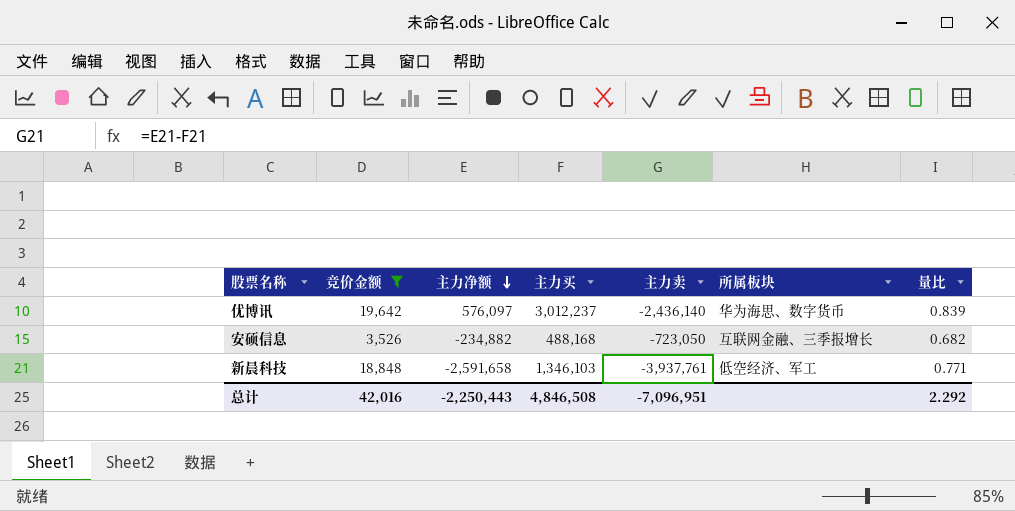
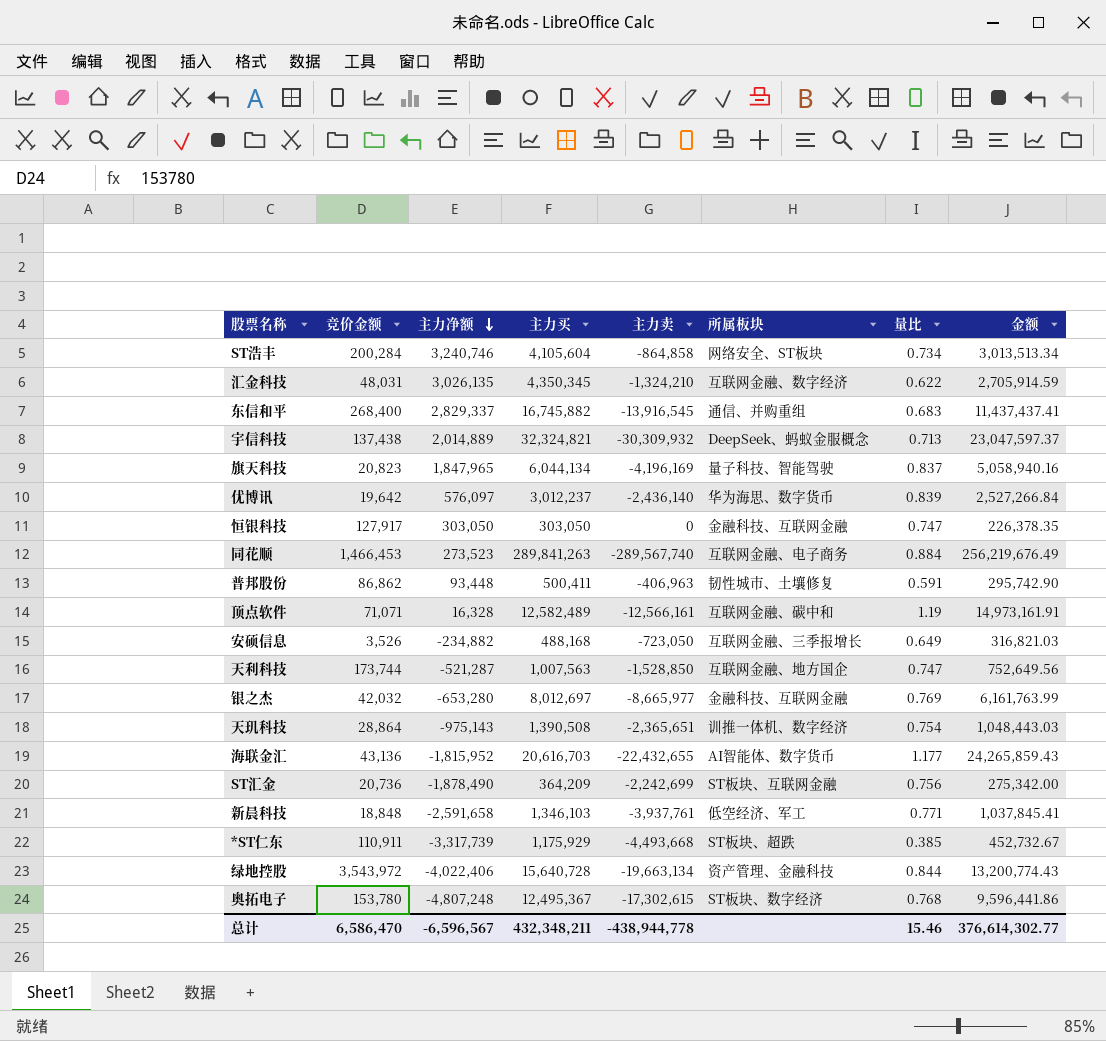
filter: 竞价金额 <= 19,642 -> none
column 金额 | formula: none -> [主力买] * [量比]
安硕信息 | 量比: 0.682 -> 0.649
总计 | 竞价金额: 42,016 -> 6,586,470
总计 | 主力净额: -2,250,443 -> -6,596,567
总计 | 主力买: 4,846,508 -> 432,348,211
总计 | 主力卖: -7,096,951 -> -438,944,778
总计 | 量比: 2.292 -> 15.46

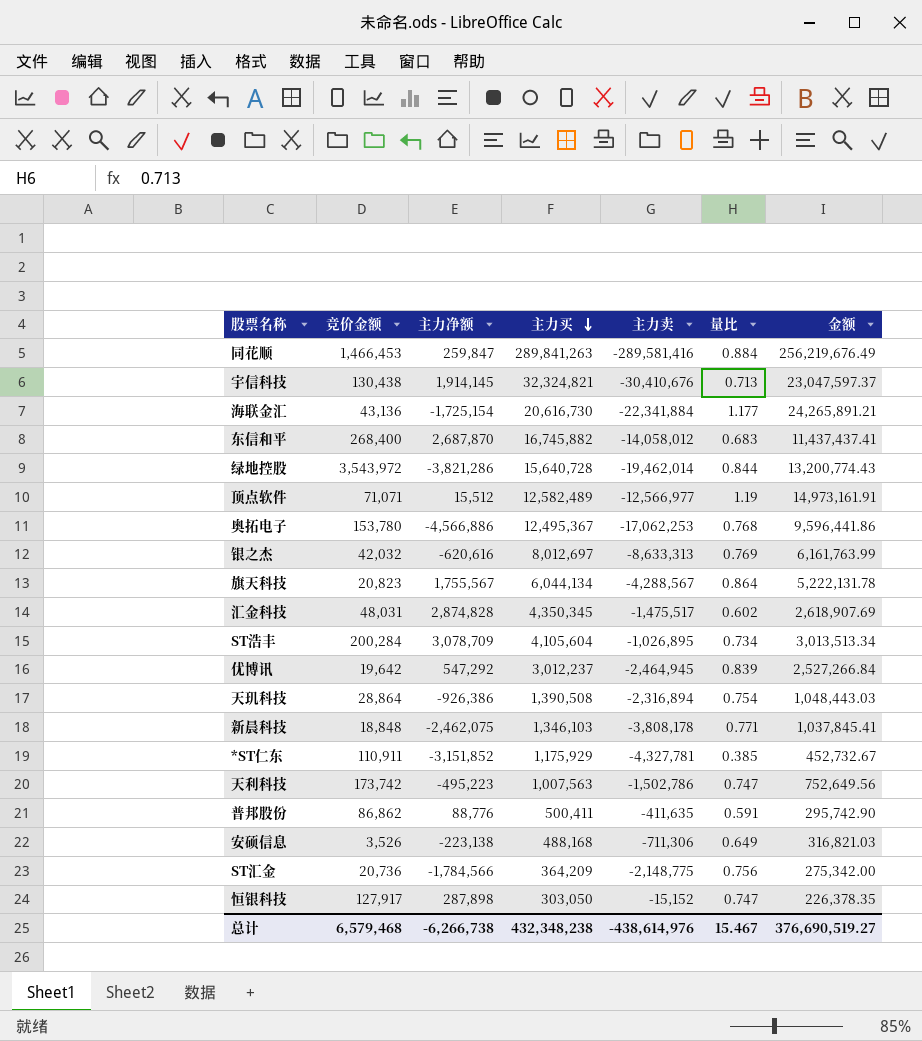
row order: 主力净额 descending -> 主力买 descending
column 所属板块 | position: 6 -> none
同花顺 | 主力净额: 273,523 -> 259,847
同花顺 | 主力卖: -289,567,740 -> -289,581,416
宇信科技 | 竞价金额: 137,438 -> 130,438
宇信科技 | 主力净额: 2,014,889 -> 1,914,145
宇信科技 | 主力卖: -30,309,932 -> -30,410,676
海联金汇 | 主力净额: -1,815,952 -> -1,725,154
海联金汇 | 主力买: 20,616,703 -> 20,616,730
海联金汇 | 主力卖: -22,432,655 -> -22,341,884
海联金汇 | 金额: 24,265,859.43 -> 24,265,891.21
东信和平 | 主力净额: 2,829,337 -> 2,687,870
东信和平 | 主力卖: -13,916,545 -> -14,058,012
绿地控股 | 主力净额: -4,022,406 -> -3,821,286
绿地控股 | 主力卖: -19,663,134 -> -19,462,014
顶点软件 | 主力净额: 16,328 -> 15,512
顶点软件 | 主力卖: -12,566,161 -> -12,566,977
奥拓电子 | 主力净额: -4,807,248 -> -4,566,886
奥拓电子 | 主力卖: -17,302,615 -> -17,062,253
银之杰 | 主力净额: -653,280 -> -620,616
银之杰 | 主力卖: -8,665,977 -> -8,633,313
旗天科技 | 主力净额: 1,847,965 -> 1,755,567
旗天科技 | 主力卖: -4,196,169 -> -4,288,567
旗天科技 | 量比: 0.837 -> 0.864
旗天科技 | 金额: 5,058,940.16 -> 5,222,131.78
汇金科技 | 主力净额: 3,026,135 -> 2,874,828
汇金科技 | 主力卖: -1,324,210 -> -1,475,517
汇金科技 | 量比: 0.622 -> 0.602
汇金科技 | 金额: 2,705,914.59 -> 2,618,907.69
ST浩丰 | 主力净额: 3,240,746 -> 3,078,709
ST浩丰 | 主力卖: -864,858 -> -1,026,895
优博讯 | 主力净额: 576,097 -> 547,292
优博讯 | 主力卖: -2,436,140 -> -2,464,945
天玑科技 | 主力净额: -975,143 -> -926,386
天玑科技 | 主力卖: -2,365,651 -> -2,316,894
新晨科技 | 主力净额: -2,591,658 -> -2,462,075
新晨科技 | 主力卖: -3,937,761 -> -3,808,178
*ST仁东 | 主力净额: -3,317,739 -> -3,151,852
*ST仁东 | 主力卖: -4,493,668 -> -4,327,781
天利科技 | 竞价金额: 173,744 -> 173,742
天利科技 | 主力净额: -521,287 -> -495,223
天利科技 | 主力卖: -1,528,850 -> -1,502,786
普邦股份 | 主力净额: 93,448 -> 88,776
普邦股份 | 主力卖: -406,963 -> -411,635
安硕信息 | 主力净额: -234,882 -> -223,138
安硕信息 | 主力卖: -723,050 -> -711,306
ST汇金 | 主力净额: -1,878,490 -> -1,784,566
ST汇金 | 主力卖: -2,242,699 -> -2,148,775
恒银科技 | 主力净额: 303,050 -> 287,898
恒银科技 | 主力卖: 0 -> -15,152
总计 | 竞价金额: 6,586,470 -> 6,579,468
总计 | 主力净额: -6,596,567 -> -6,266,738
总计 | 主力买: 432,348,211 -> 432,348,238
总计 | 主力卖: -438,944,778 -> -438,614,976
总计 | 量比: 15.46 -> 15.467
总计 | 金额: 376,614,302.77 -> 376,690,519.27

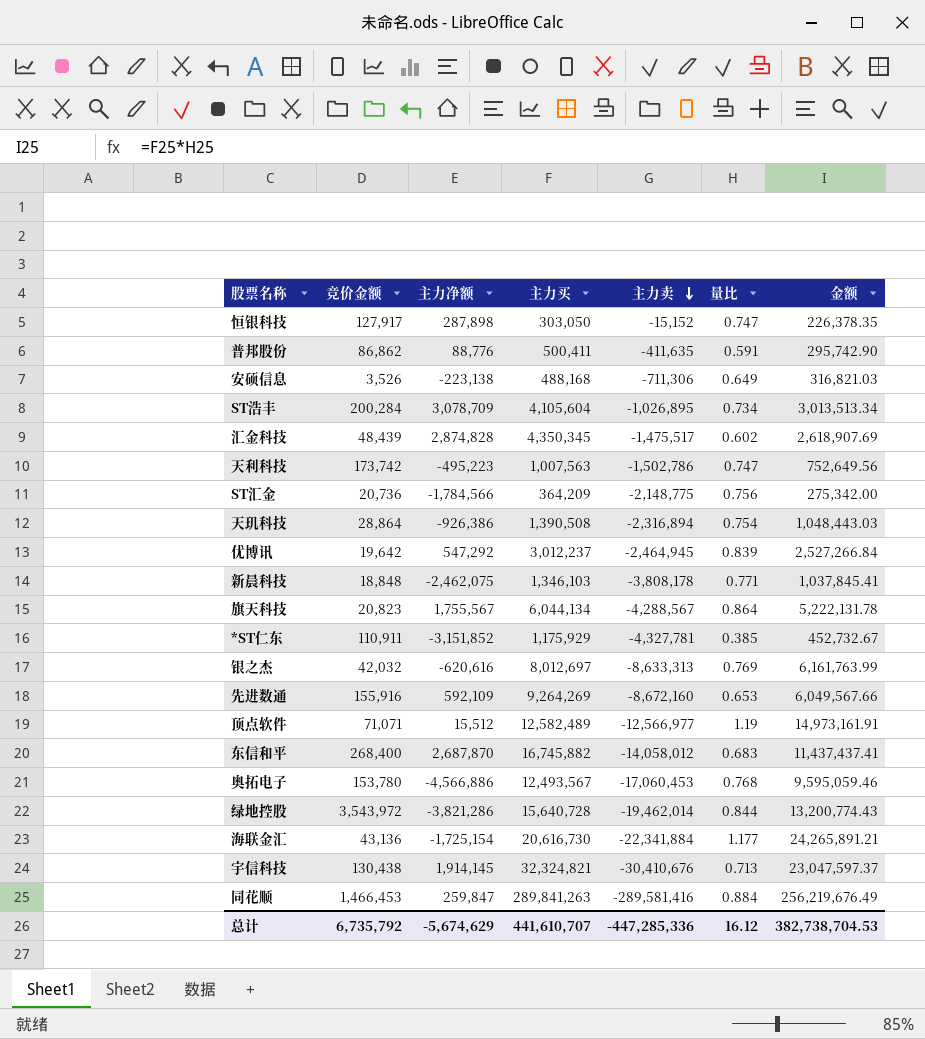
row order: 主力买 descending -> 主力卖 descending
汇金科技 | 竞价金额: 48,031 -> 48,439
row 先进数通: none -> 155,916 | 592,109 | 9,264,269 | -8,672,160 | 0.653 | 6,049,567.66
奥拓电子 | 主力买: 12,495,367 -> 12,493,567
奥拓电子 | 主力卖: -17,062,253 -> -17,060,453
奥拓电子 | 金额: 9,596,441.86 -> 9,595,059.46
总计 | 竞价金额: 6,579,468 -> 6,735,792
总计 | 主力净额: -6,266,738 -> -5,674,629
总计 | 主力买: 432,348,238 -> 441,610,707
总计 | 主力卖: -438,614,976 -> -447,285,336
总计 | 量比: 15.467 -> 16.12
总计 | 金额: 376,690,519.27 -> 382,738,704.53

